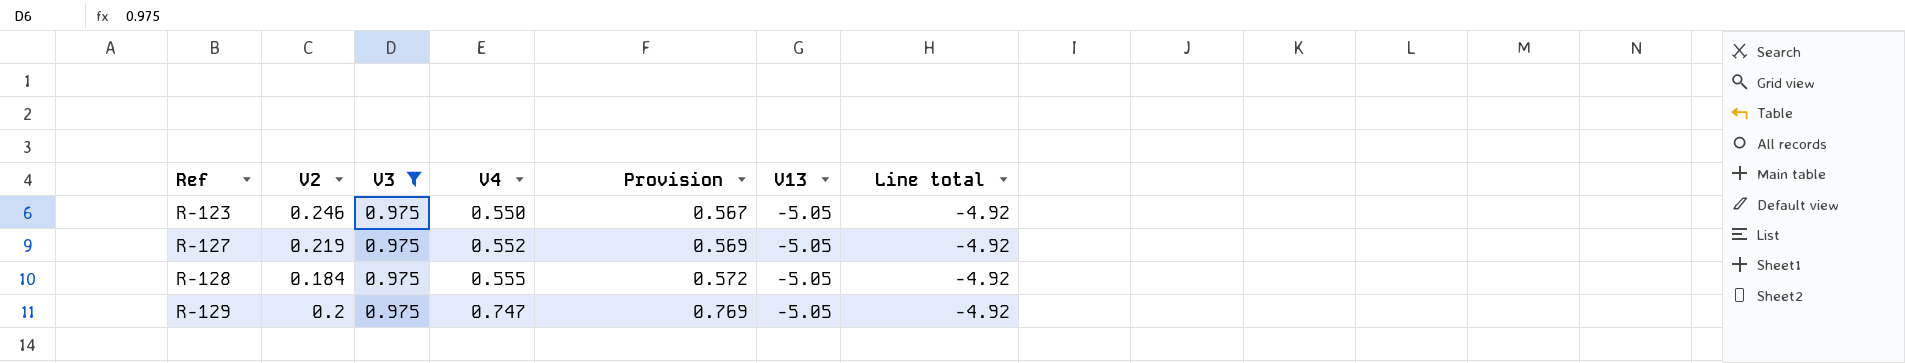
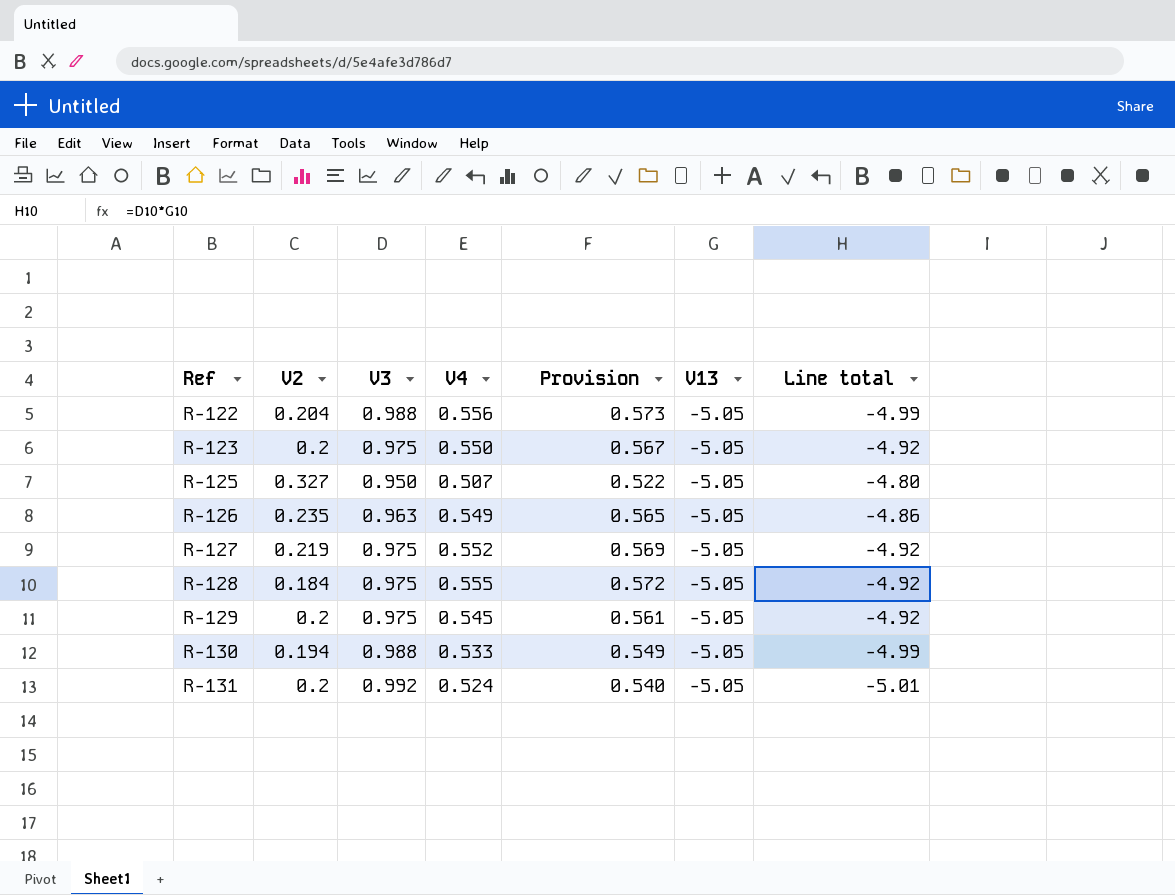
filter: V3 = 0.975 -> none
R-123 | V2: 0.246 -> 0.2
R-129 | V4: 0.747 -> 0.545
R-129 | Provision: 0.769 -> 0.561

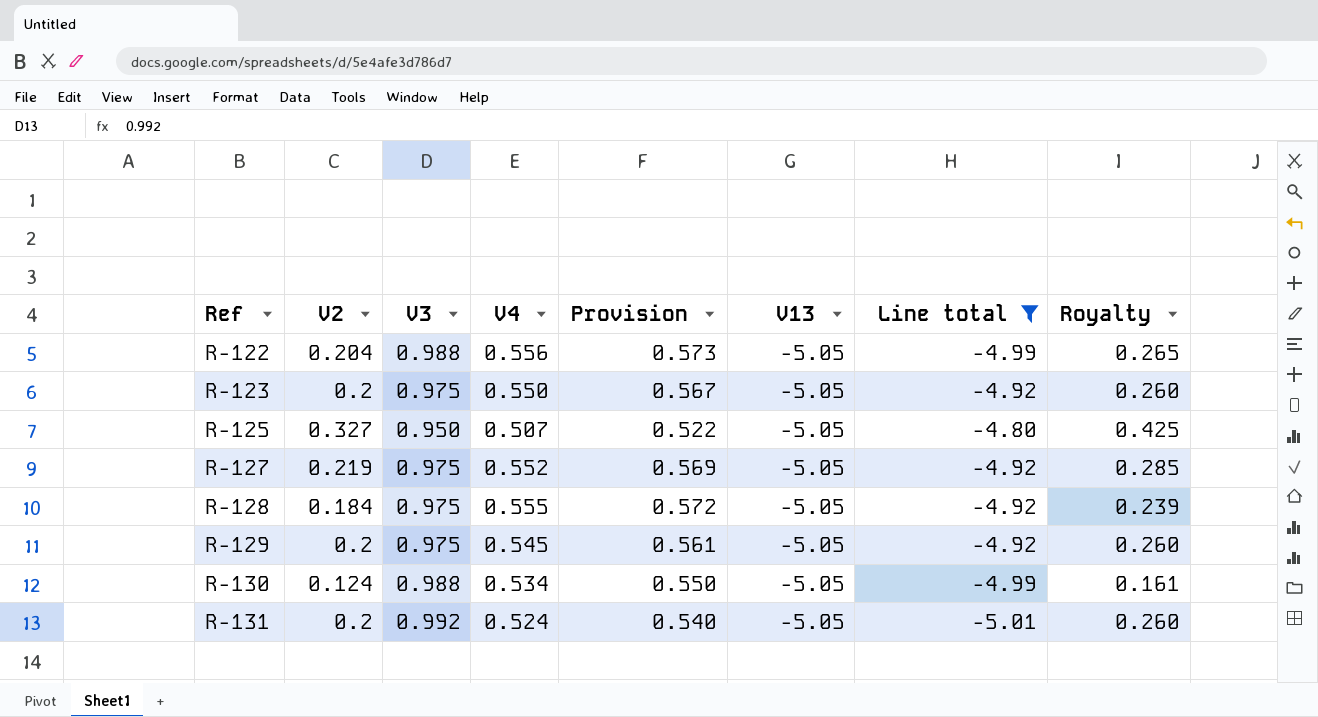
filter: none -> Line total != -4.86
column Royalty | formula: none -> [V2] * 1.3
R-130 | V2: 0.194 -> 0.124
R-130 | V4: 0.533 -> 0.534
R-130 | Provision: 0.549 -> 0.550

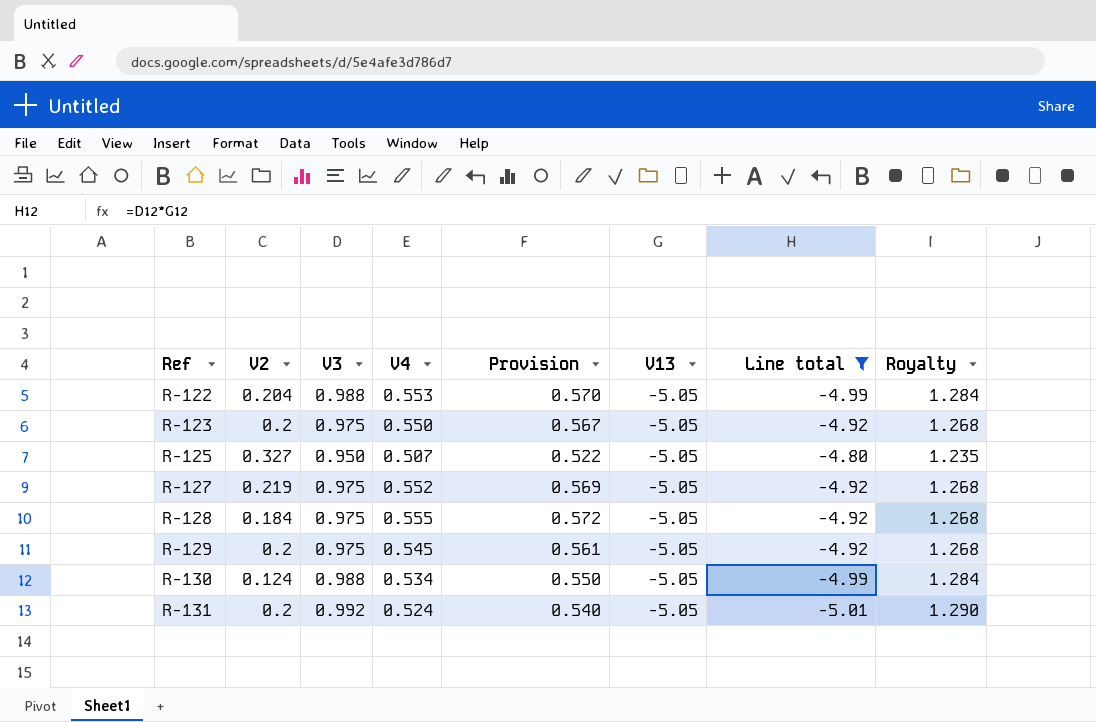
column Royalty | formula: [V2] * 1.3 -> [V3] * 1.3
R-122 | V4: 0.556 -> 0.553
R-122 | Provision: 0.573 -> 0.570

